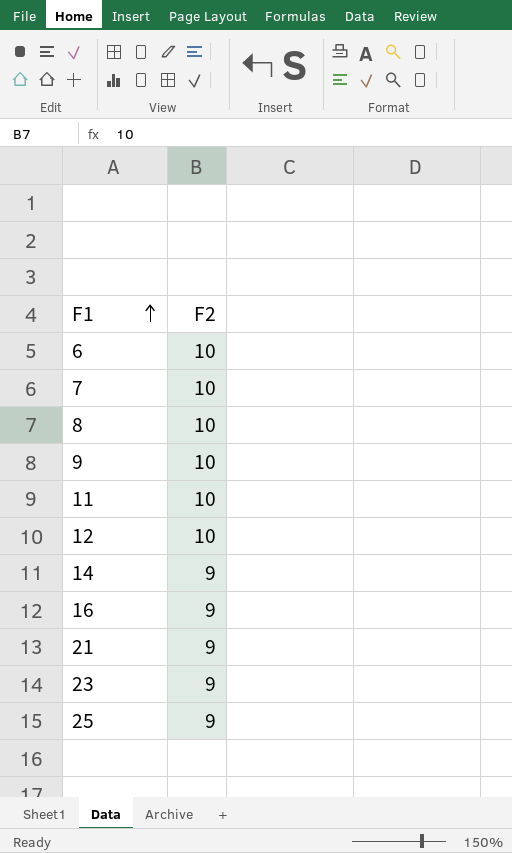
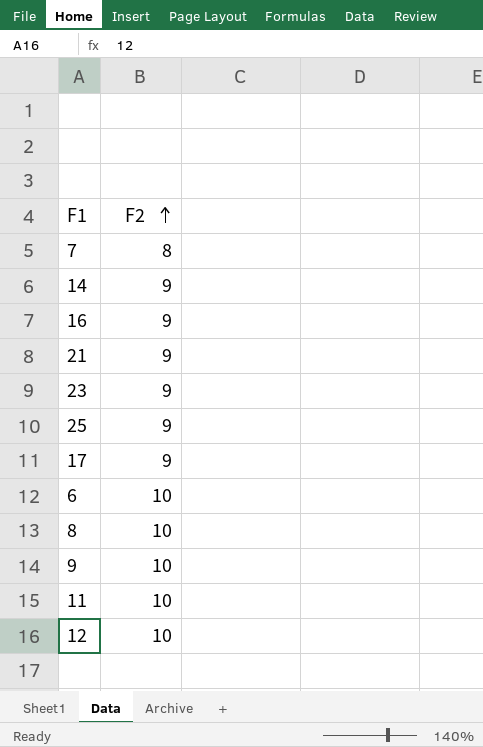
row order: F1 ascending -> F2 ascending
7 | F2: 10 -> 8
row 17: none -> 9

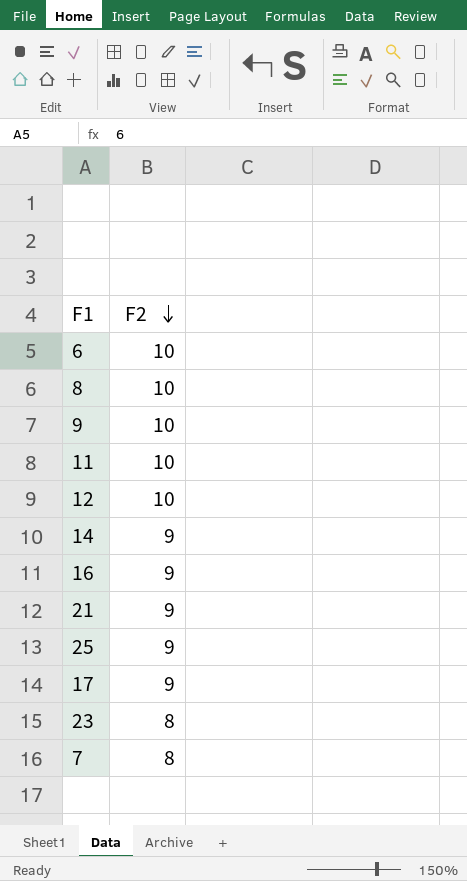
row order: F2 ascending -> F2 descending
23 | F2: 9 -> 8

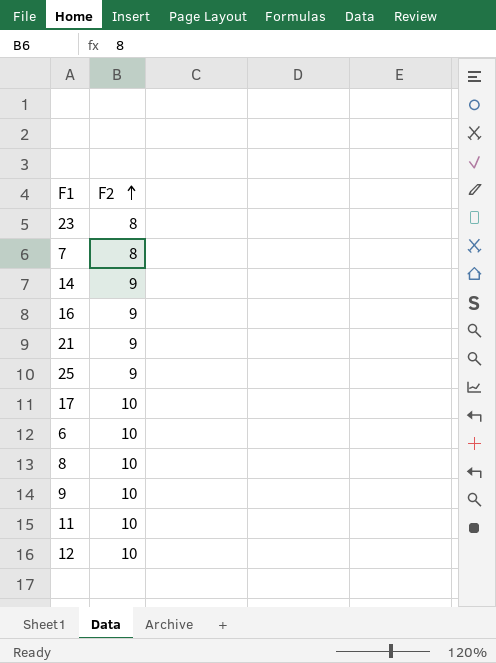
row order: F2 descending -> F2 ascending
17 | F2: 9 -> 10

